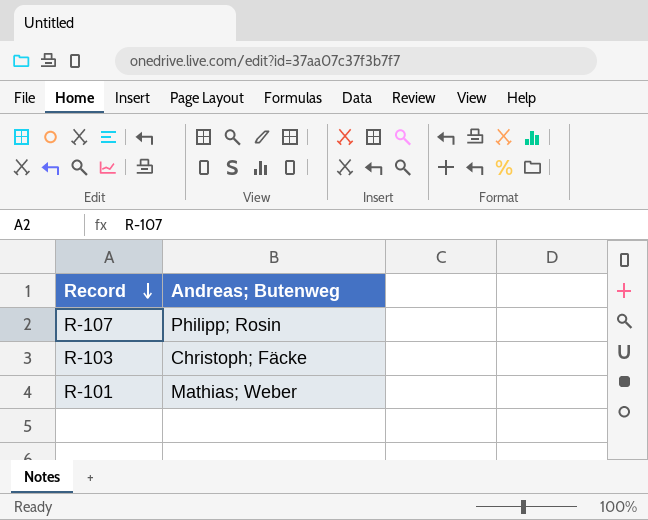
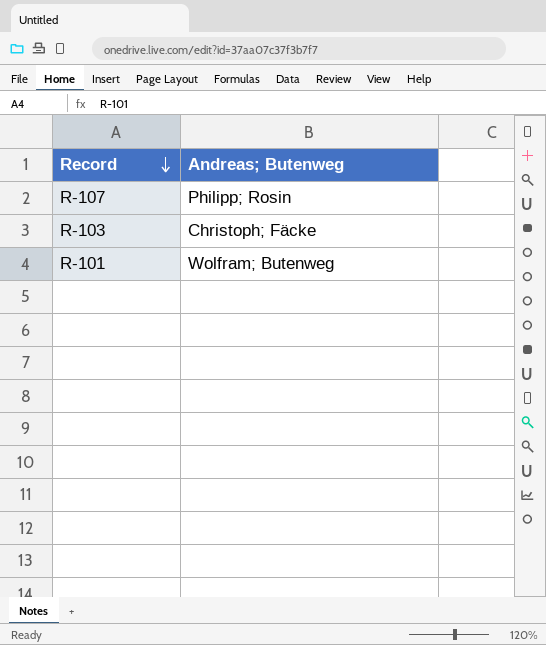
R-101 | Andreas; Butenweg: Mathias; Weber -> Wolfram; Butenweg

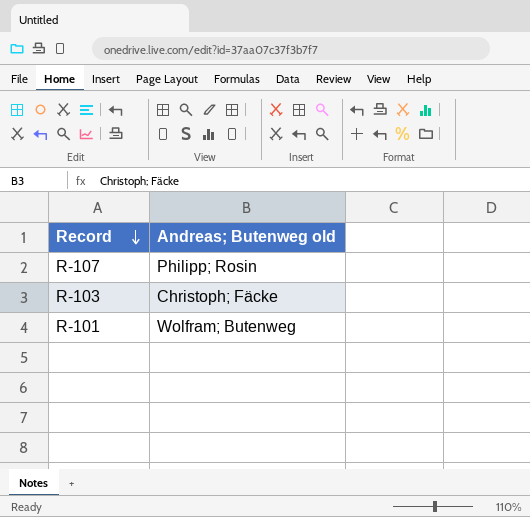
column name: Andreas; Butenweg -> Andreas; Butenweg old

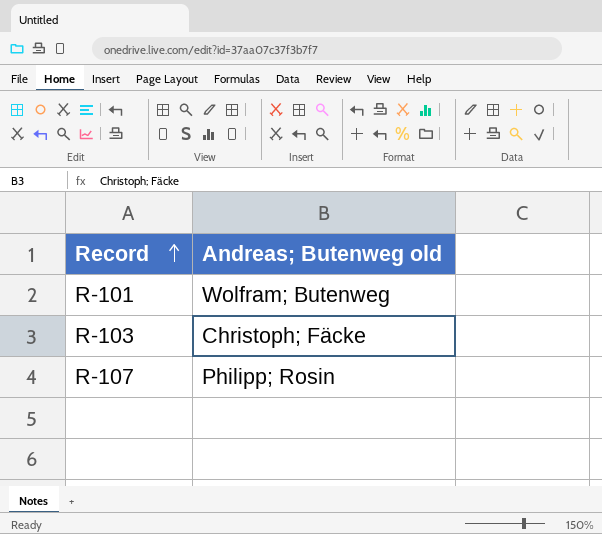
row order: Record descending -> Record ascending

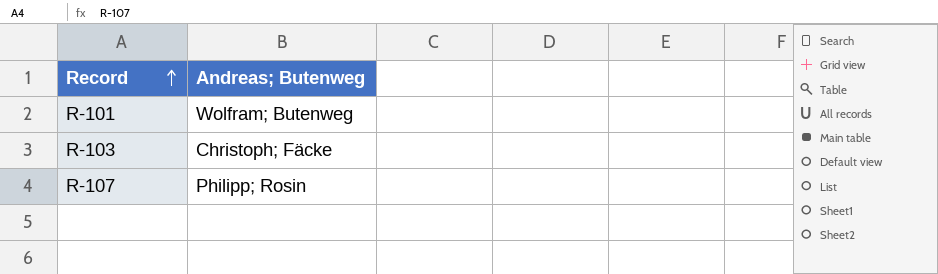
column name: Andreas; Butenweg old -> Andreas; Butenweg

